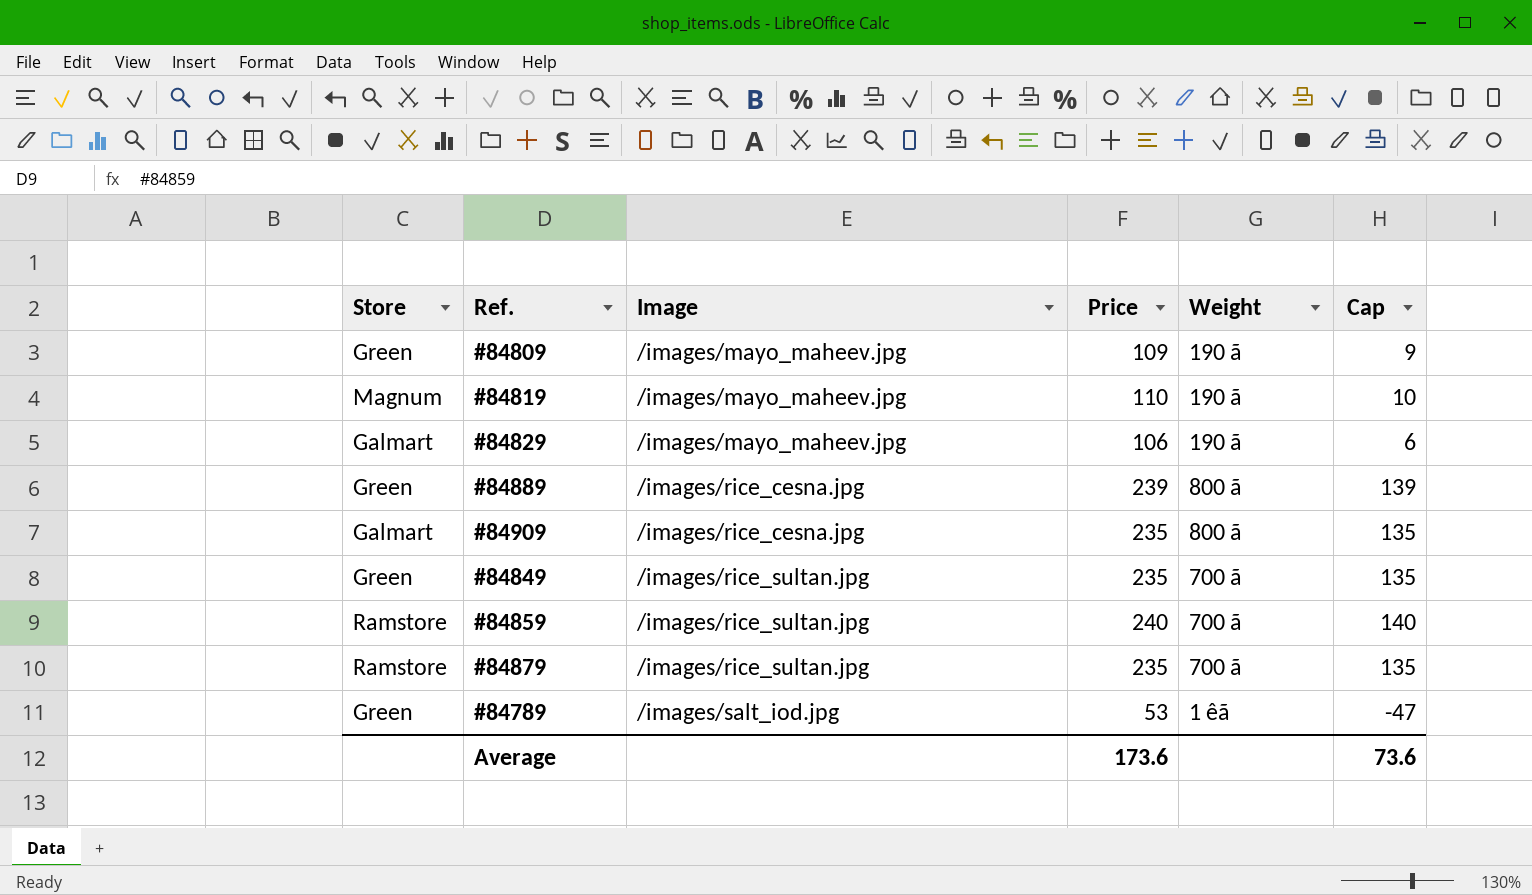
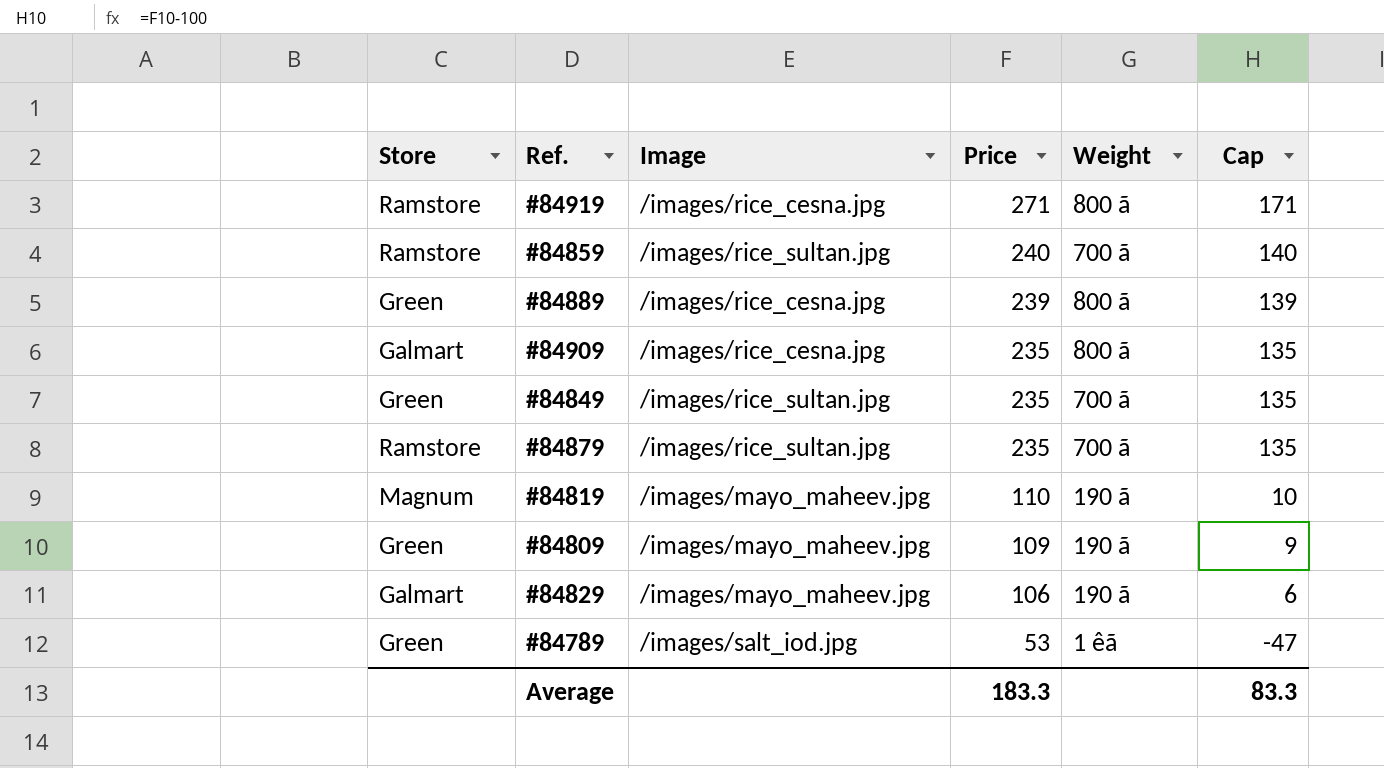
row order: Image ascending -> Price descending
row #84919: none -> Ramstore | /images/rice_cesna.jpg | 271 | 800 ã | 171
Average | Price: 173.6 -> 183.3
Average | Cap: 73.6 -> 83.3

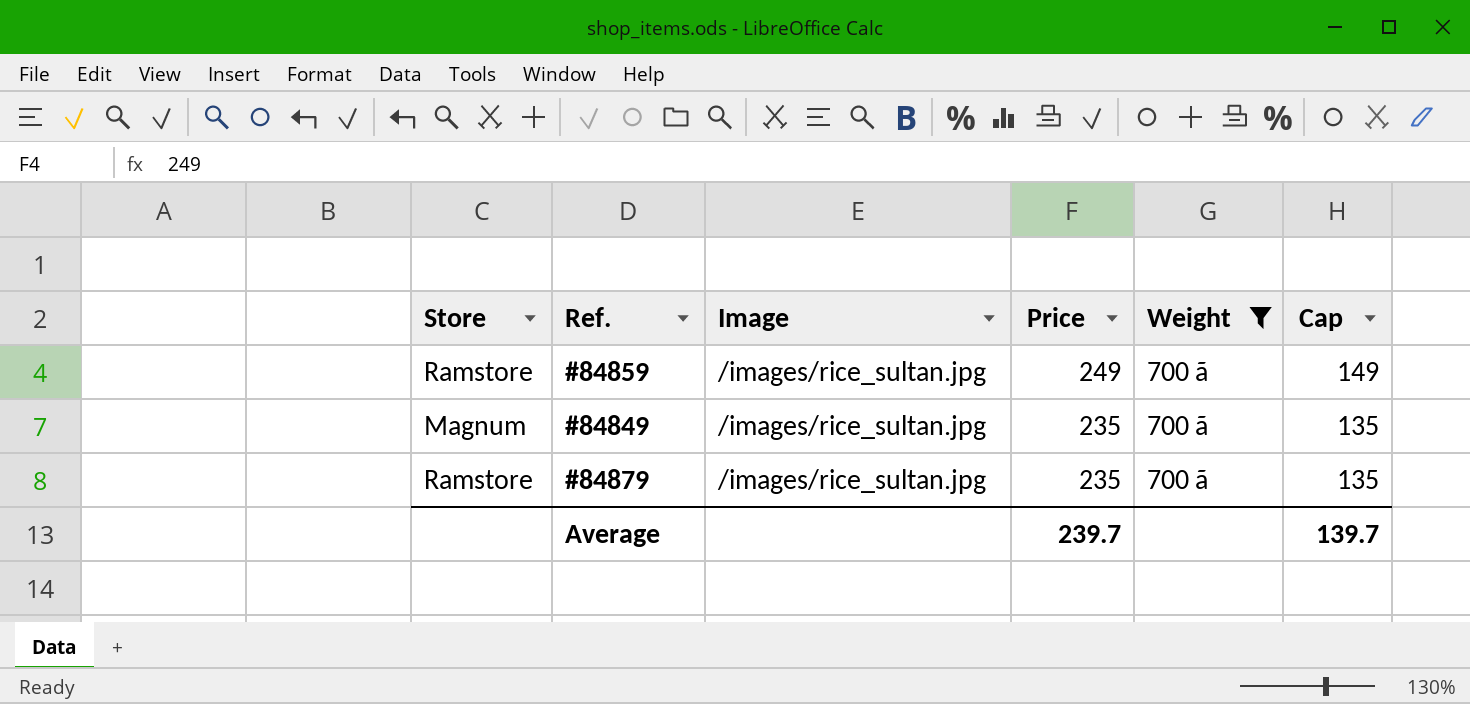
filter: none -> Weight = 700 ã
#84859 | Price: 240 -> 249
#84859 | Cap: 140 -> 149
#84849 | Store: Green -> Magnum
Average | Price: 183.3 -> 239.7
Average | Cap: 83.3 -> 139.7

